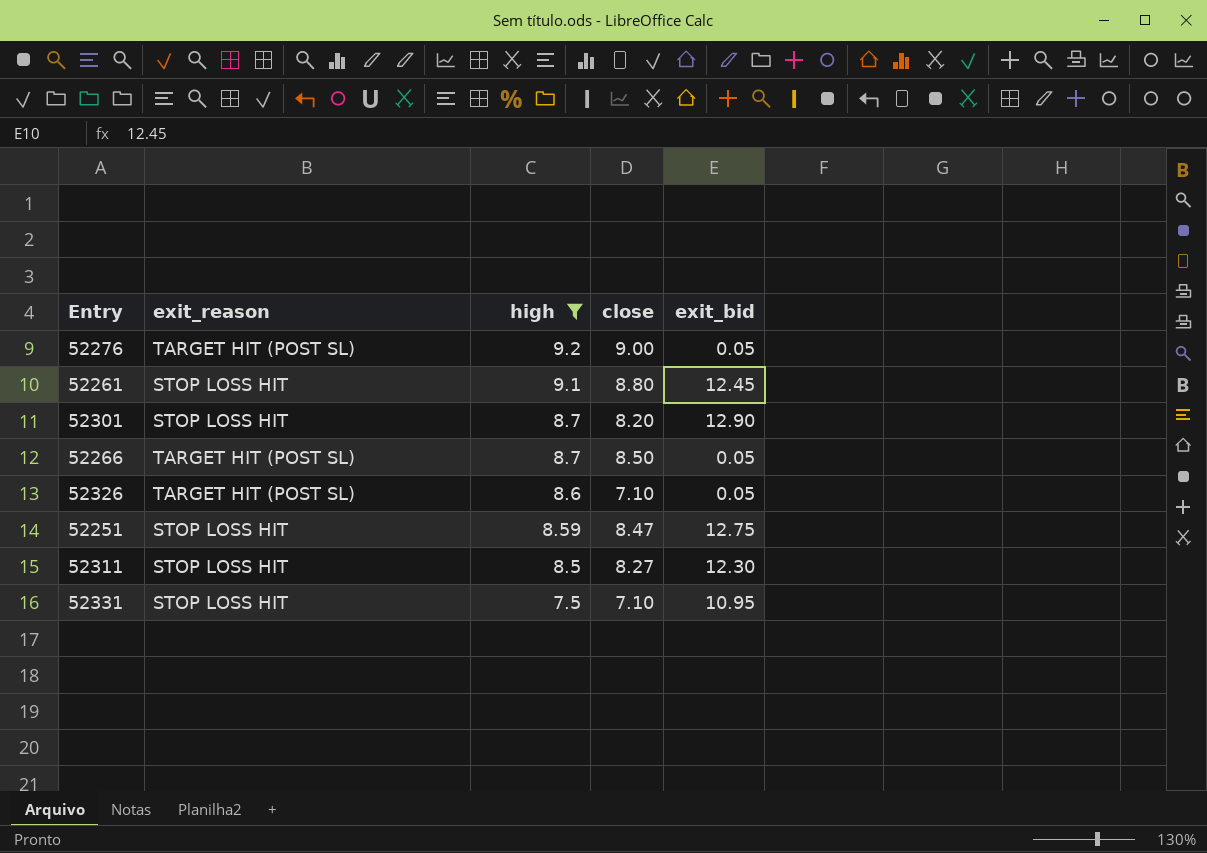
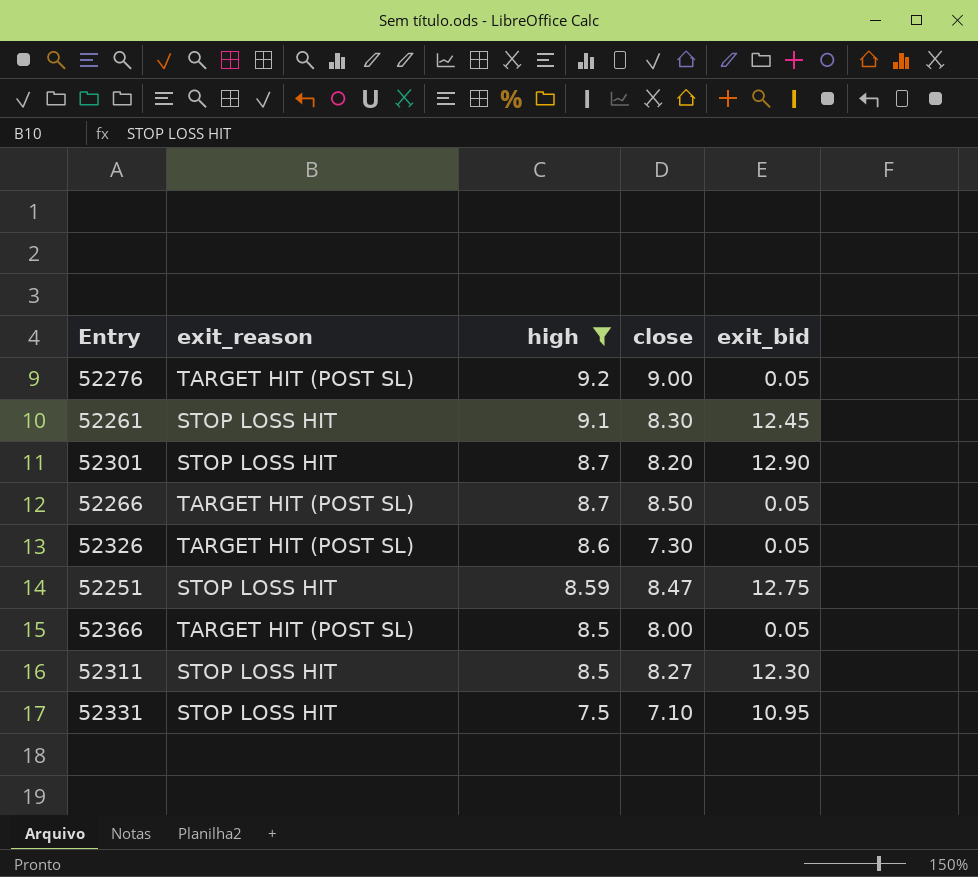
52261 | close: 8.80 -> 8.30
52326 | close: 7.10 -> 7.30
row 52366: none -> TARGET HIT (POST SL) | 8.5 | 8.00 | 0.05

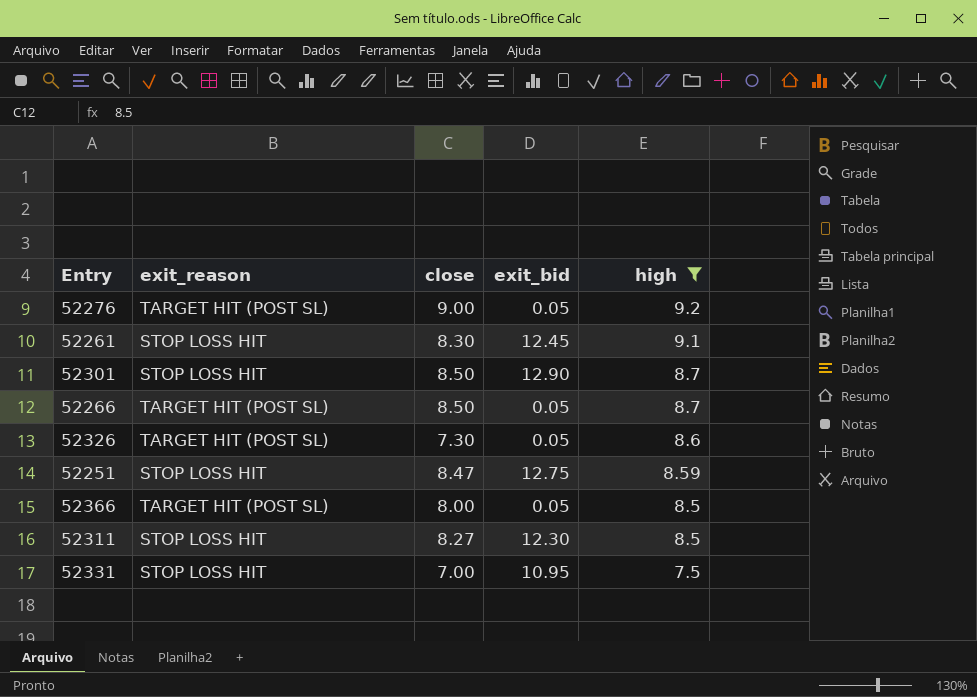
column high | position: 3 -> 5
52301 | close: 8.20 -> 8.50
52331 | close: 7.10 -> 7.00

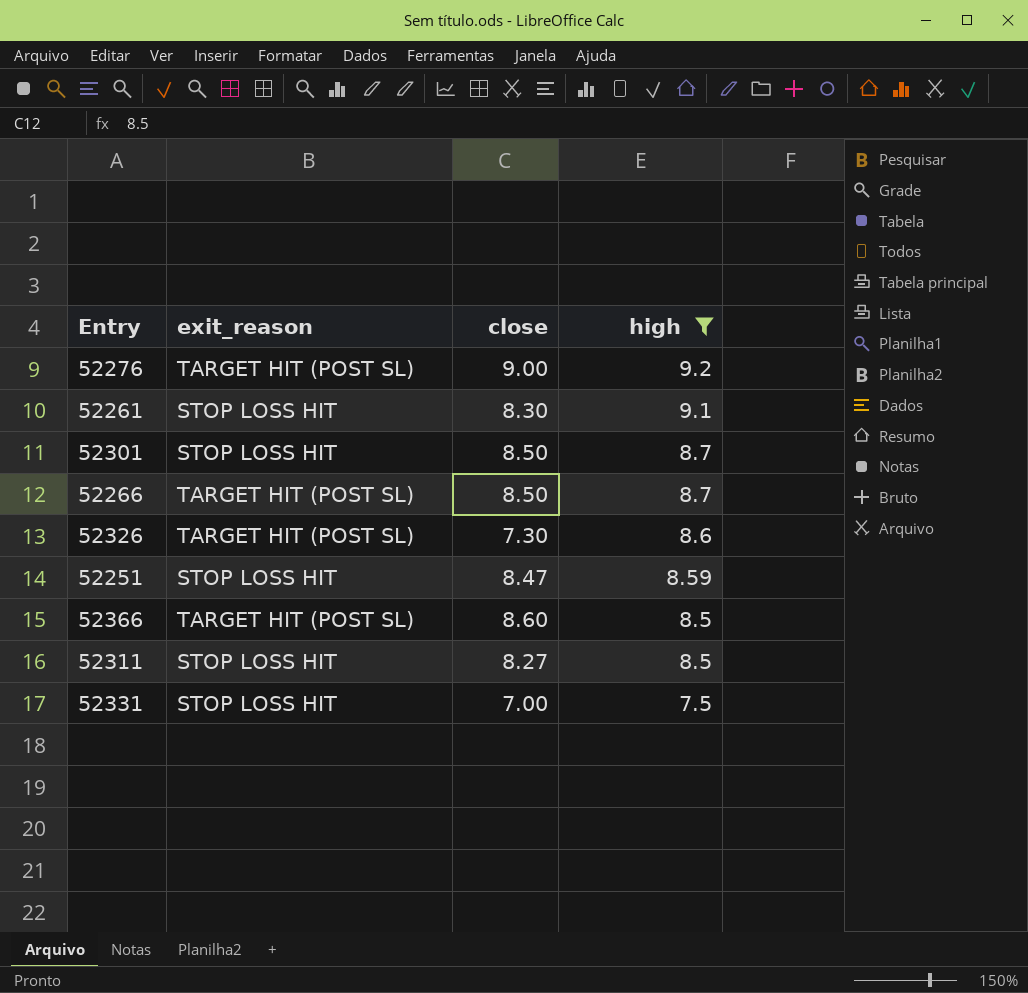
column exit_bid | position: 4 -> none
52366 | close: 8.00 -> 8.60

